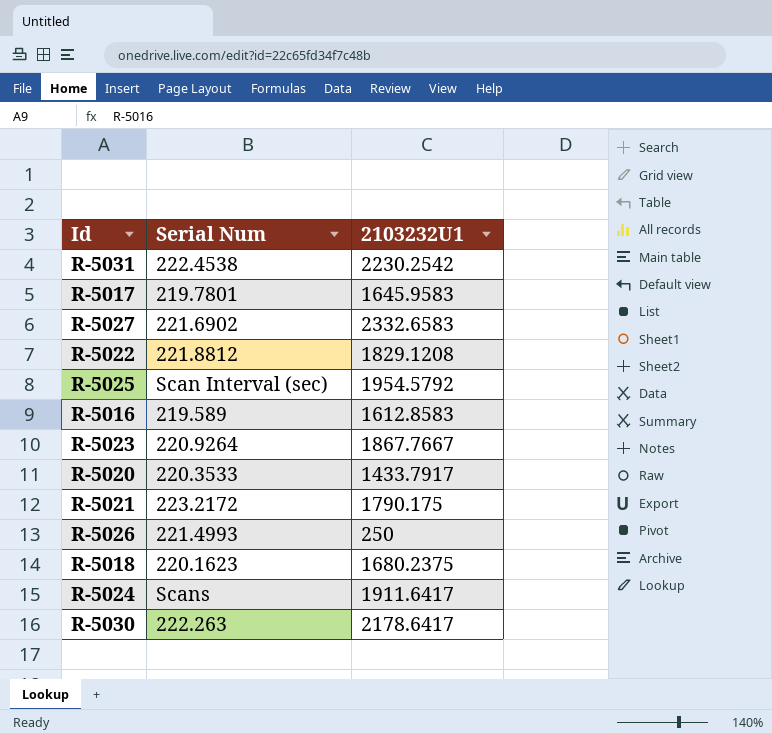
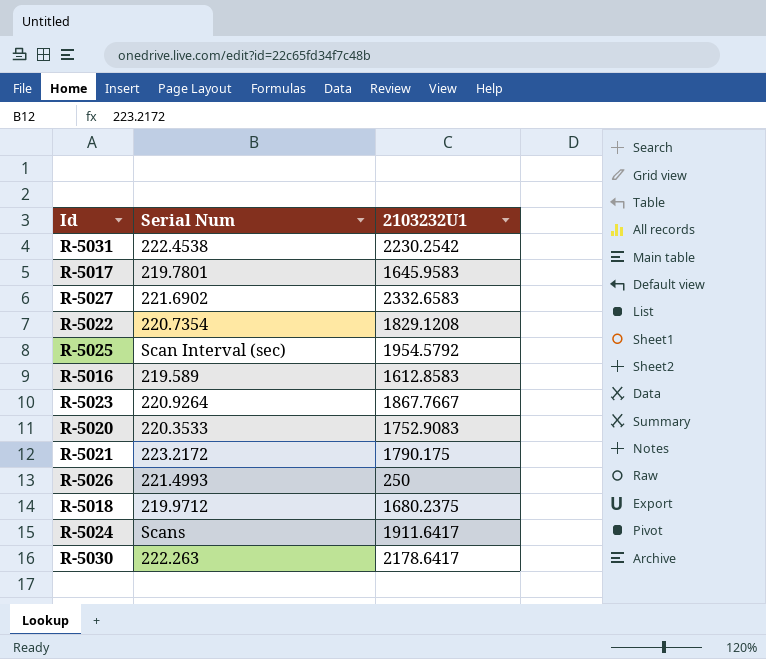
R-5022 | Serial Num: 221.8812 -> 220.7354
R-5020 | 2103232U1: 1433.7917 -> 1752.9083
R-5018 | Serial Num: 220.1623 -> 219.9712

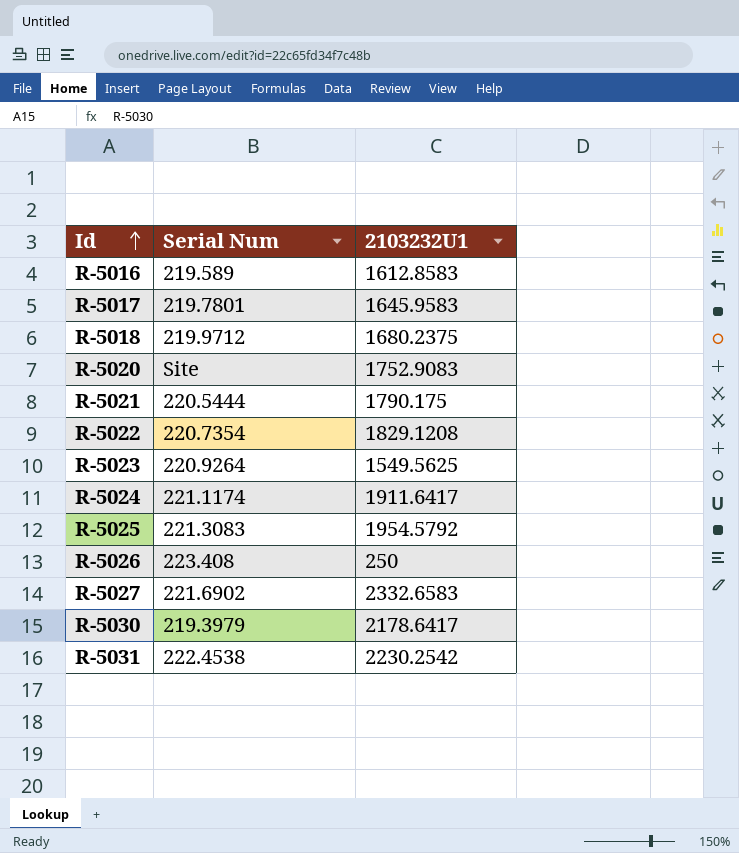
row order: none -> Id ascending
R-5020 | Serial Num: 220.3533 -> Site
R-5021 | Serial Num: 223.2172 -> 220.5444
R-5023 | 2103232U1: 1867.7667 -> 1549.5625
R-5024 | Serial Num: Scans -> 221.1174
R-5025 | Serial Num: Scan Interval (sec) -> 221.3083
R-5026 | Serial Num: 221.4993 -> 223.408
R-5030 | Serial Num: 222.263 -> 219.3979

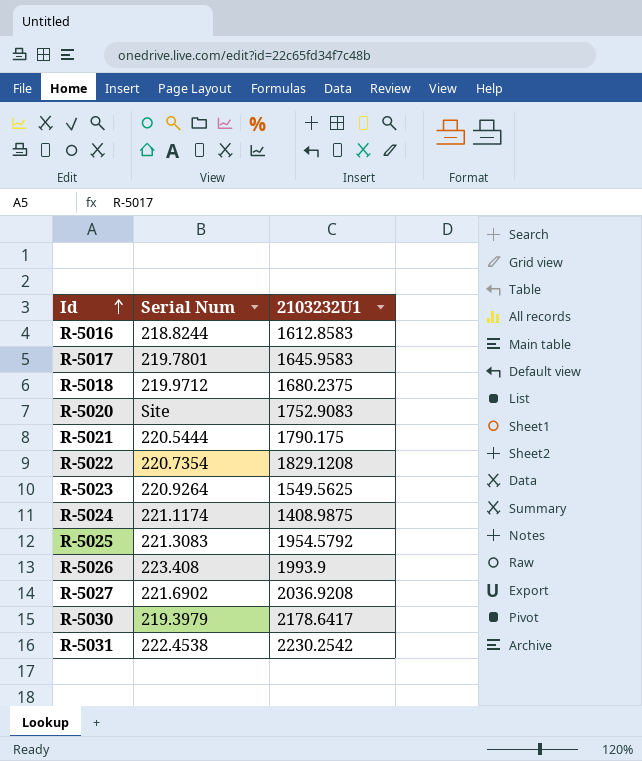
R-5016 | Serial Num: 219.589 -> 218.8244
R-5024 | 2103232U1: 1911.6417 -> 1408.9875
R-5026 | 2103232U1: 250 -> 1993.9
R-5027 | 2103232U1: 2332.6583 -> 2036.9208

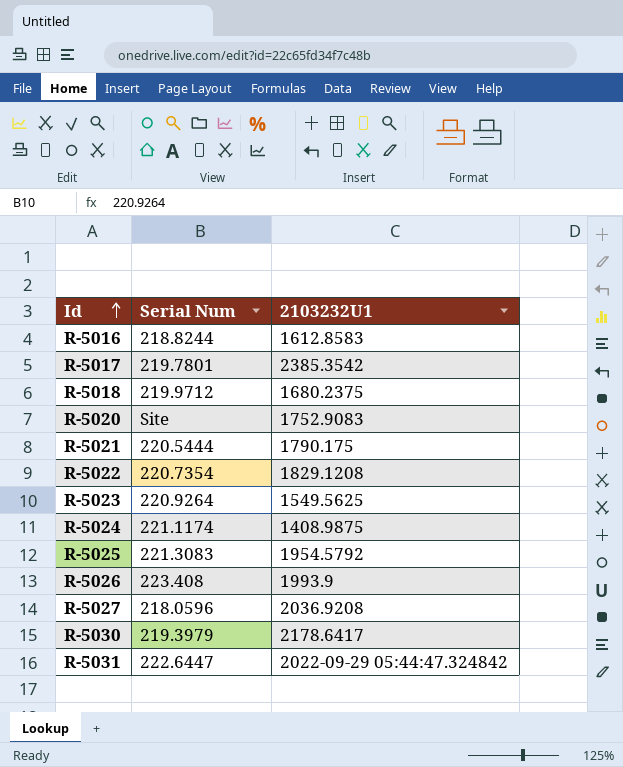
R-5017 | 2103232U1: 1645.9583 -> 2385.3542
R-5027 | Serial Num: 221.6902 -> 218.0596
R-5031 | Serial Num: 222.4538 -> 222.6447
R-5031 | 2103232U1: 2230.2542 -> 2022-09-29 05:44:47.324842

